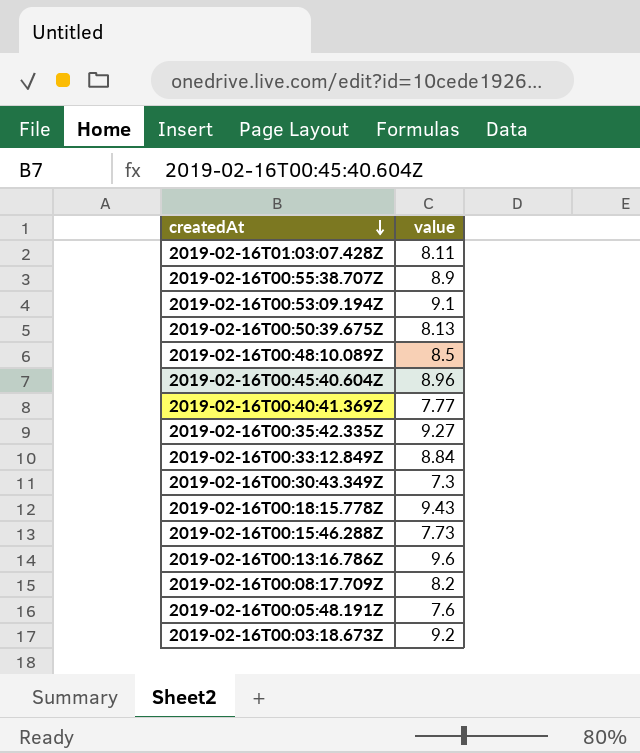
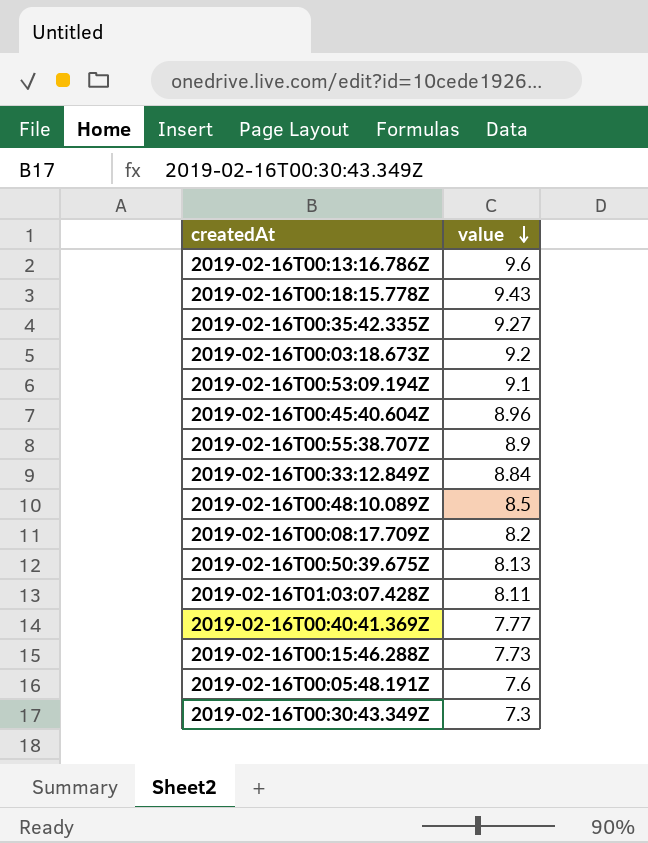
row order: createdAt descending -> value descending

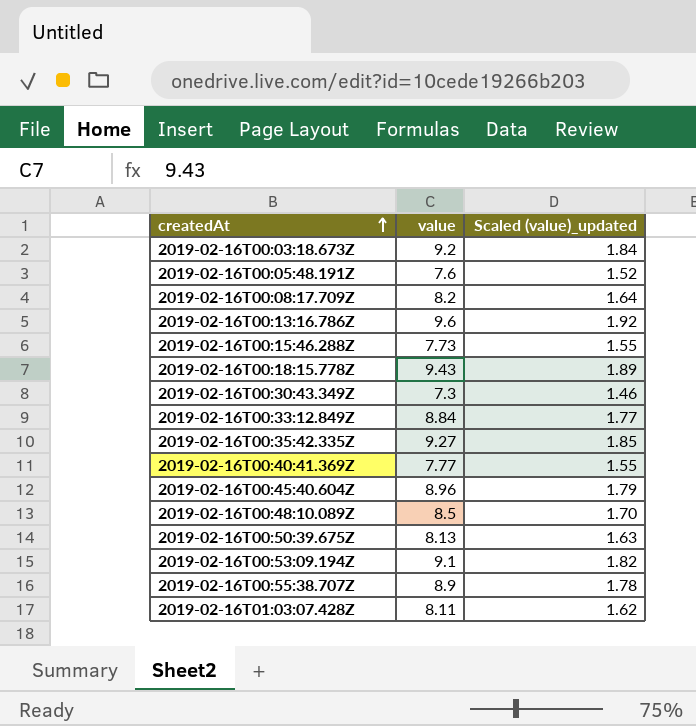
row order: value descending -> createdAt ascending
column Scaled (value)_updated | formula: none -> [value] * 0.2

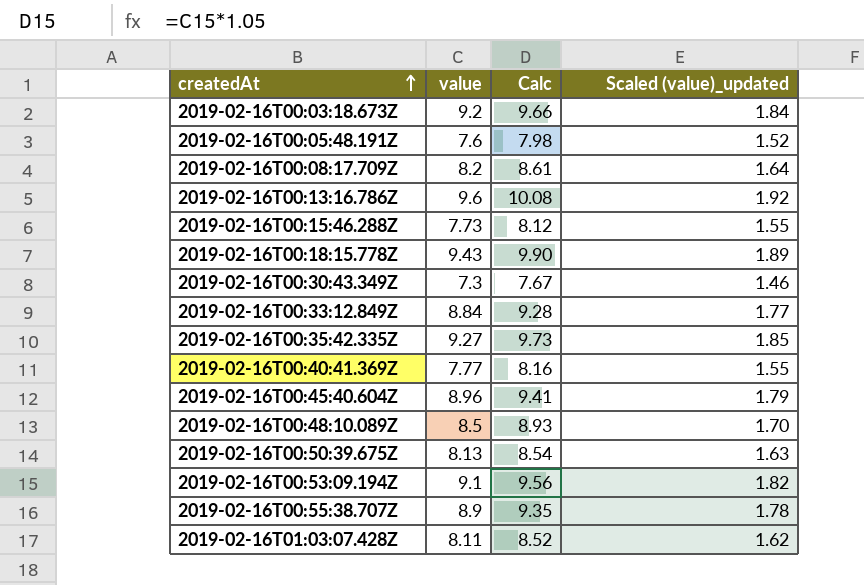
column Calc | formula: none -> [value] * 1.05

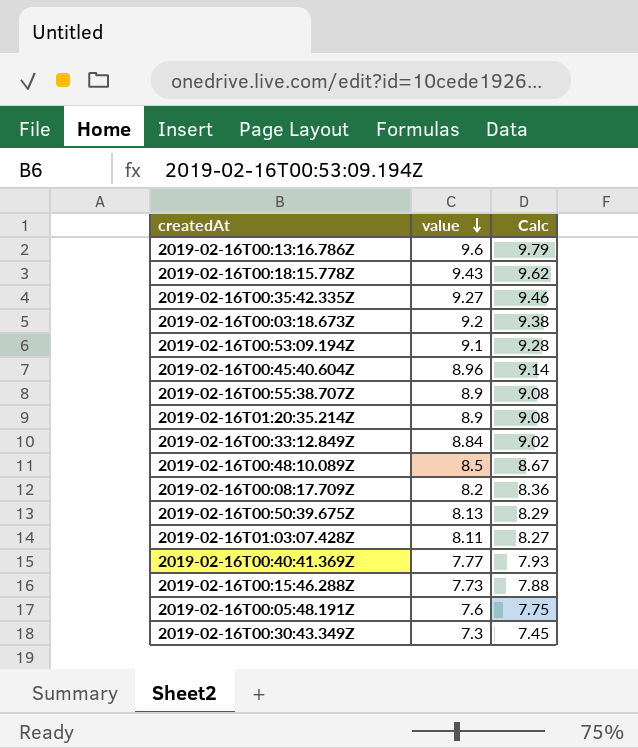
row order: createdAt ascending -> value descending
column Scaled (value)_updated | formula: [value] * 0.2 -> none
column Calc | formula: [value] * 1.05 -> [value] * 1.02
row 2019-02-16T01:20:35.214Z: none -> 8.9 | 9.08

